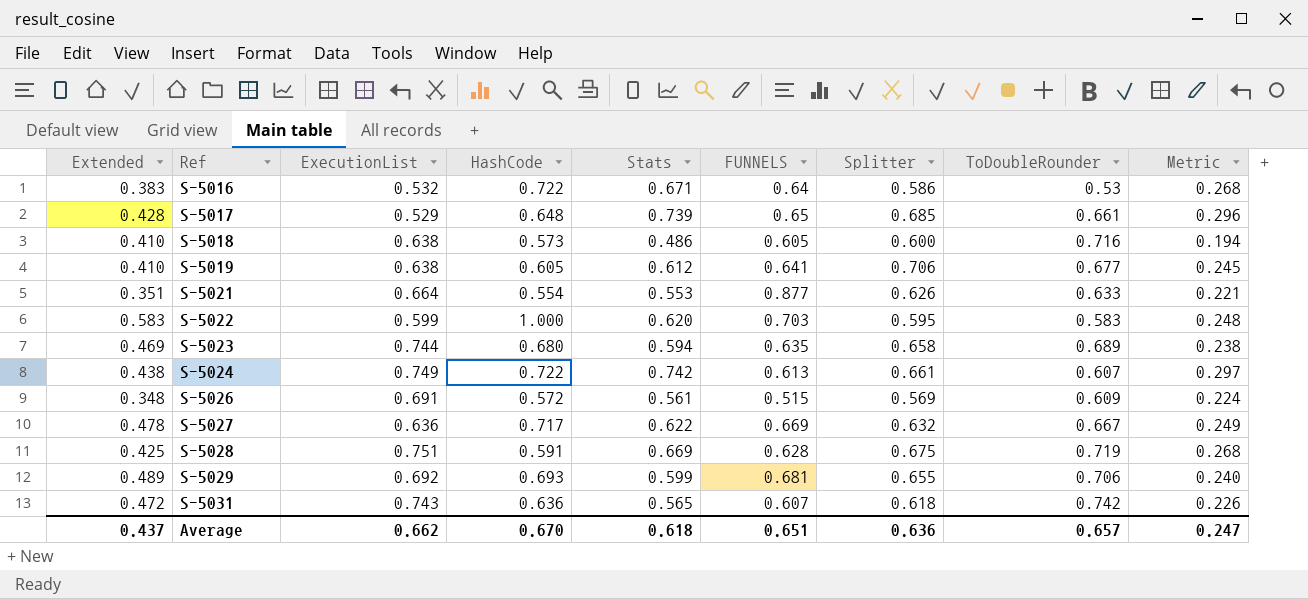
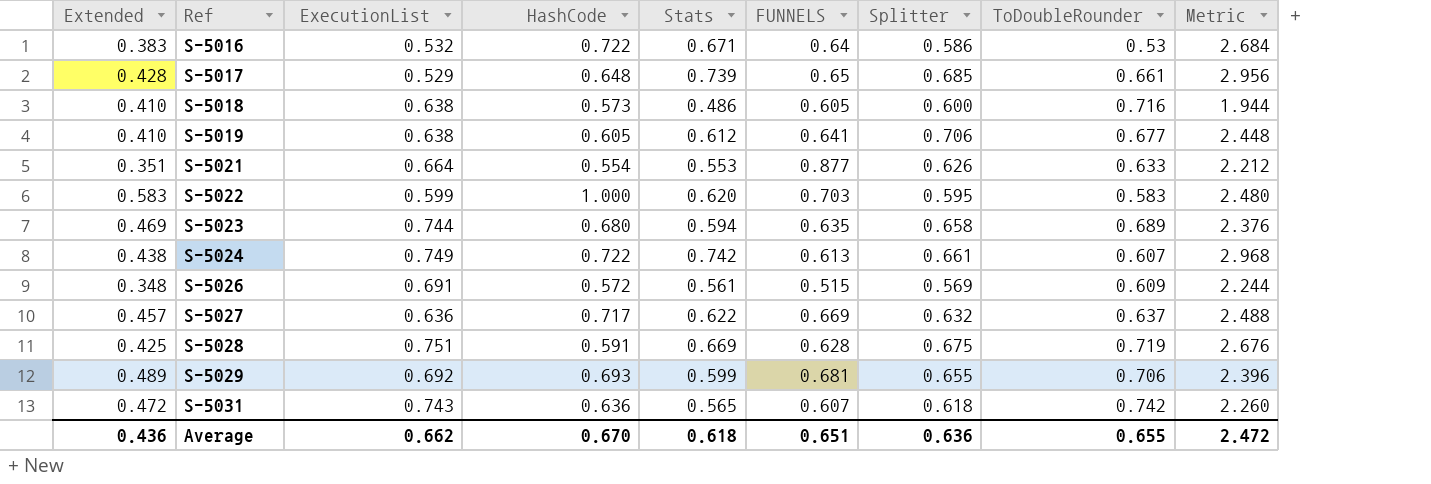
column Metric | formula: [Stats] * 0.4 -> [Stats] * 4
S-5027 | Extended: 0.478 -> 0.457
S-5027 | ToDoubleRounder: 0.667 -> 0.637
Average | Extended: 0.437 -> 0.436
Average | ToDoubleRounder: 0.657 -> 0.655
Average | Metric: 0.247 -> 2.472

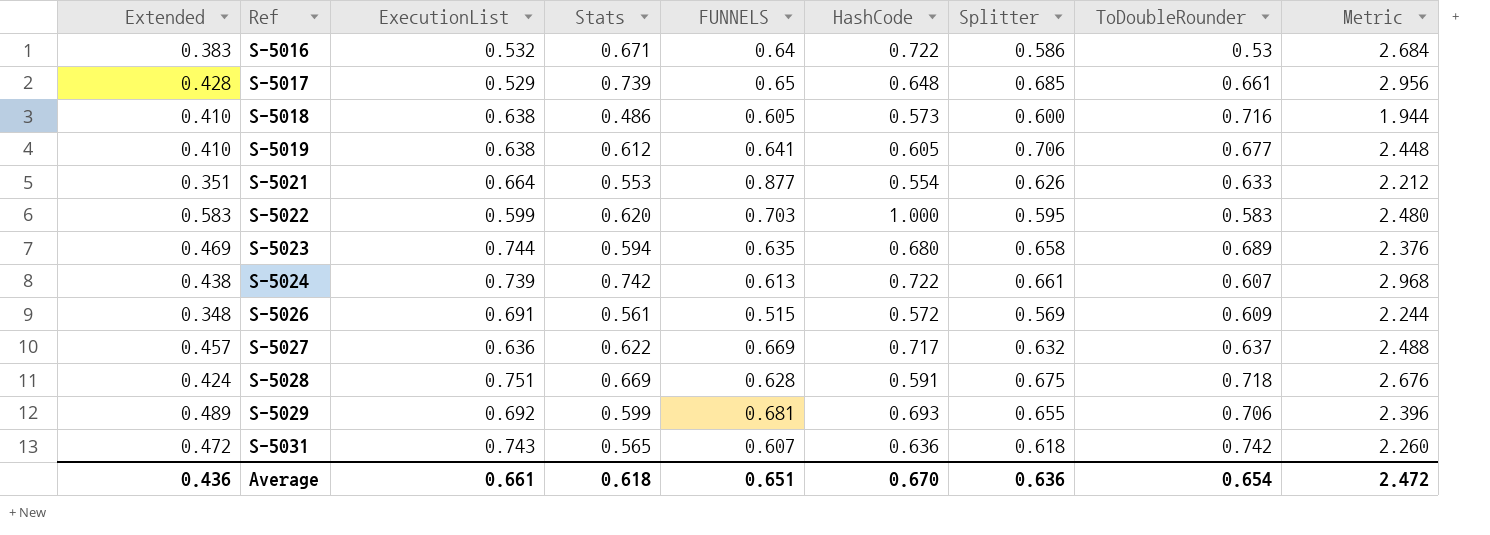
column HashCode | position: 4 -> 6
S-5024 | ExecutionList: 0.749 -> 0.739
S-5028 | Extended: 0.425 -> 0.424
S-5028 | ToDoubleRounder: 0.719 -> 0.718
Average | ExecutionList: 0.662 -> 0.661
Average | ToDoubleRounder: 0.655 -> 0.654

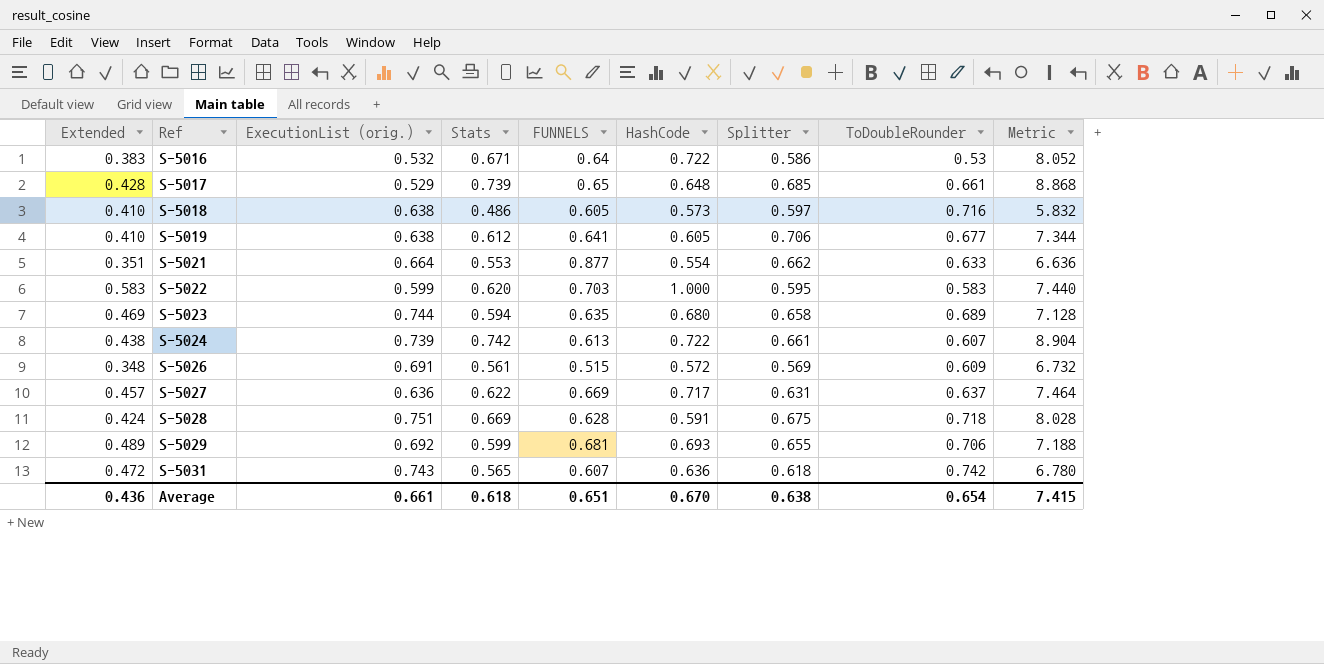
column name: ExecutionList -> ExecutionList (orig.)
column Metric | formula: [Stats] * 4 -> [Stats] * 12
S-5018 | Splitter: 0.600 -> 0.597
S-5021 | Splitter: 0.626 -> 0.662
S-5027 | Splitter: 0.632 -> 0.631
Average | Splitter: 0.636 -> 0.638
Average | Metric: 2.472 -> 7.415

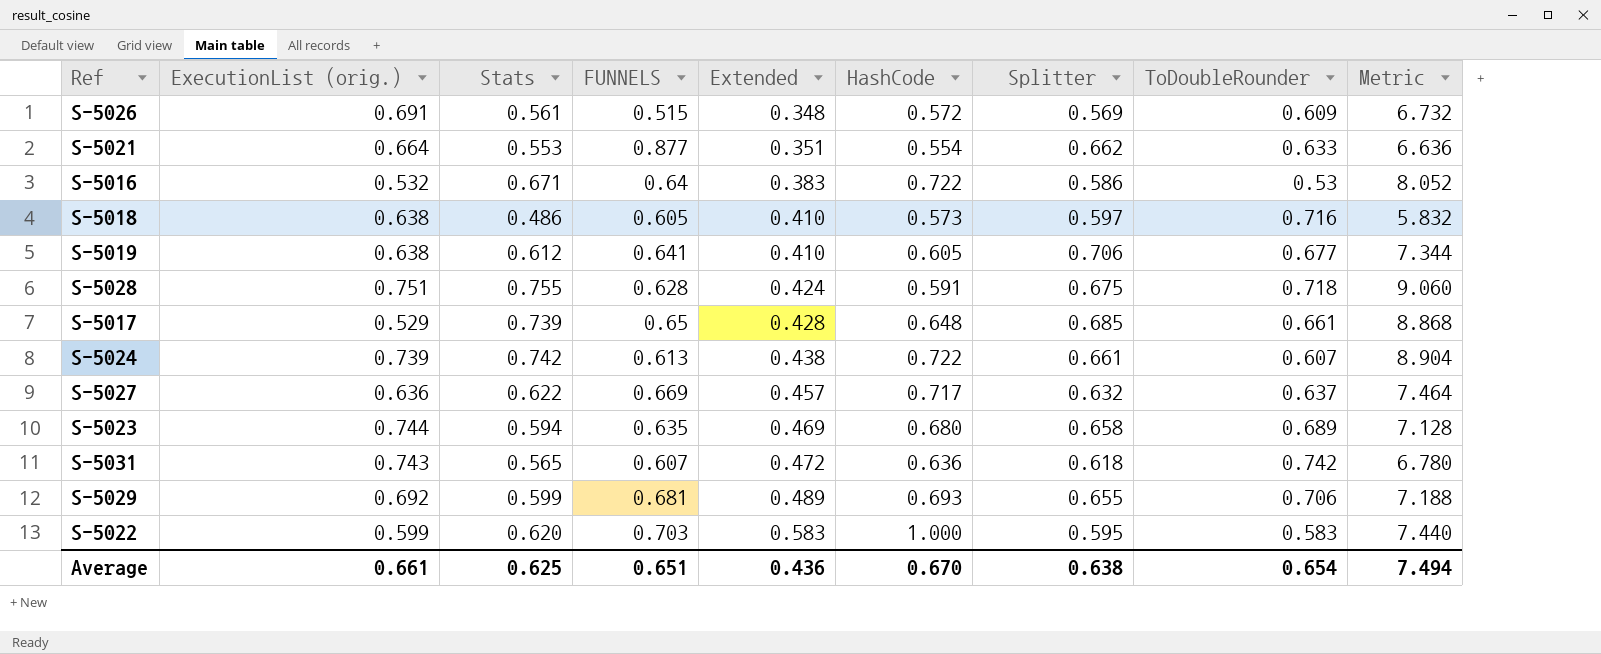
row order: Ref ascending -> Extended ascending
column Extended | position: 1 -> 5
S-5028 | Stats: 0.669 -> 0.755
S-5028 | Metric: 8.028 -> 9.060
S-5027 | Splitter: 0.631 -> 0.632
Average | Stats: 0.618 -> 0.625
Average | Metric: 7.415 -> 7.494

